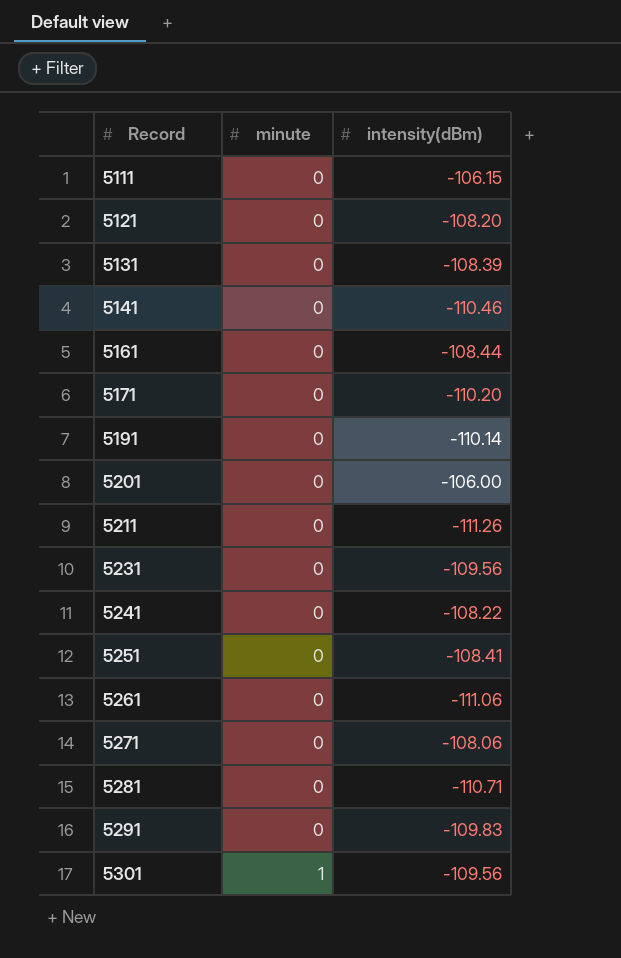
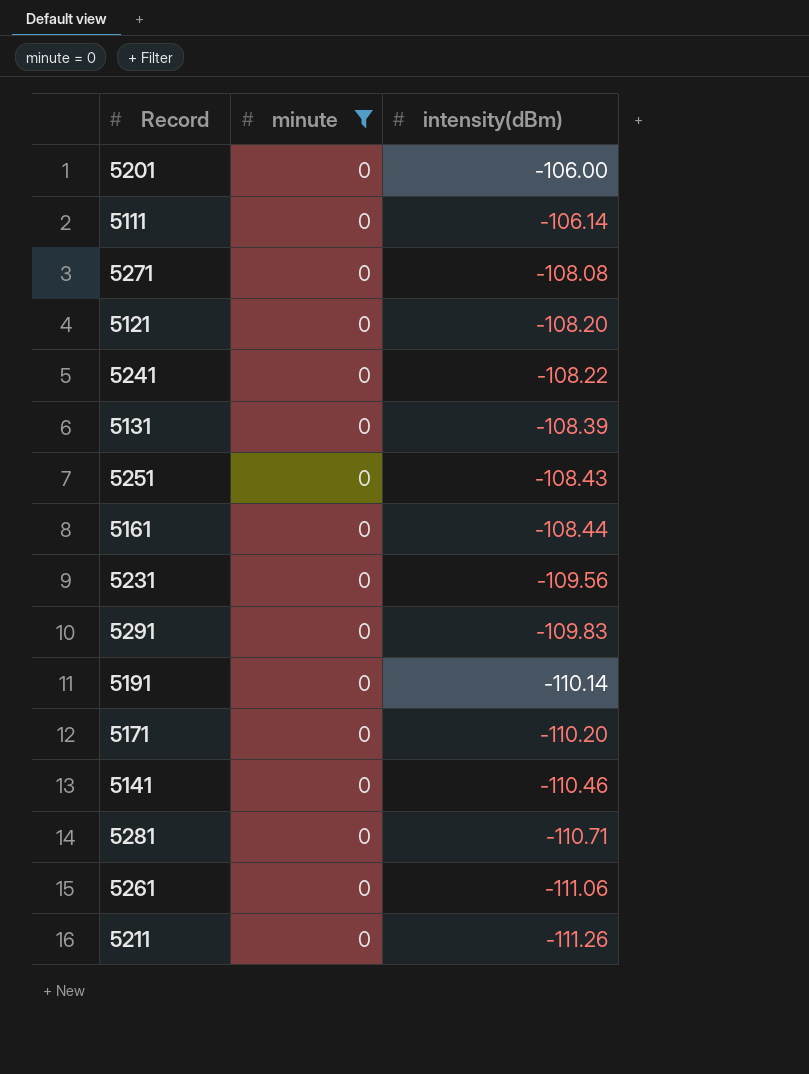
filter: none -> minute = 0
row order: Record ascending -> intensity(dBm) descending
5111 | intensity(dBm): -106.15 -> -106.14
5271 | intensity(dBm): -108.06 -> -108.08
5251 | intensity(dBm): -108.41 -> -108.43

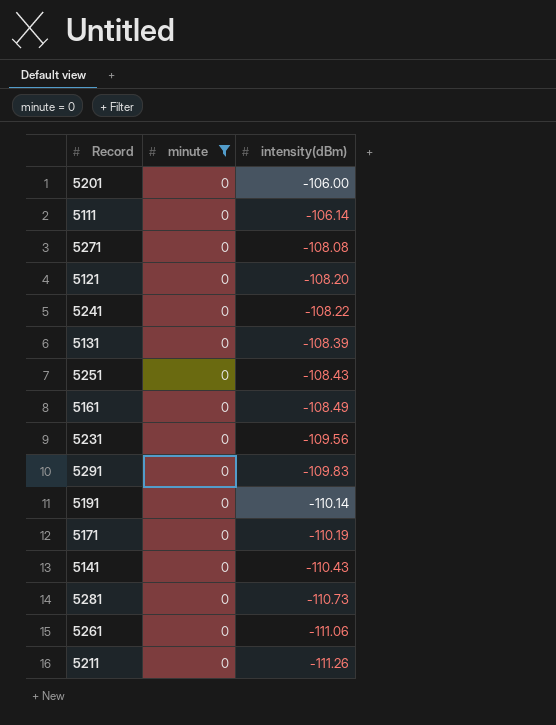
5161 | intensity(dBm): -108.44 -> -108.49
5171 | intensity(dBm): -110.20 -> -110.19
5141 | intensity(dBm): -110.46 -> -110.43
5281 | intensity(dBm): -110.71 -> -110.73

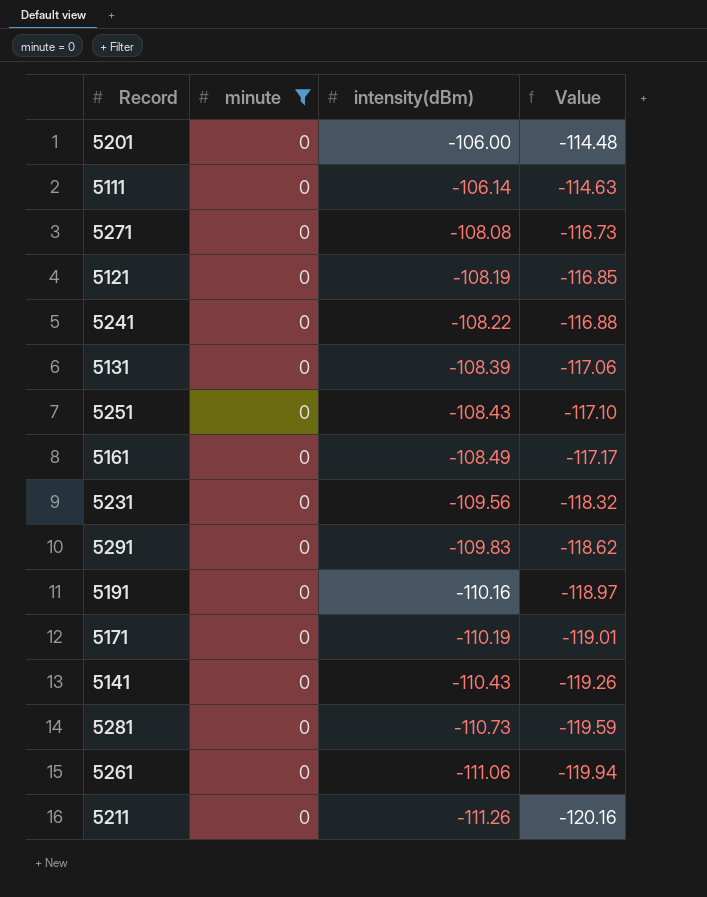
column Value | formula: none -> [intensity(dBm)] * 1.08
5121 | intensity(dBm): -108.20 -> -108.19
5191 | intensity(dBm): -110.14 -> -110.16

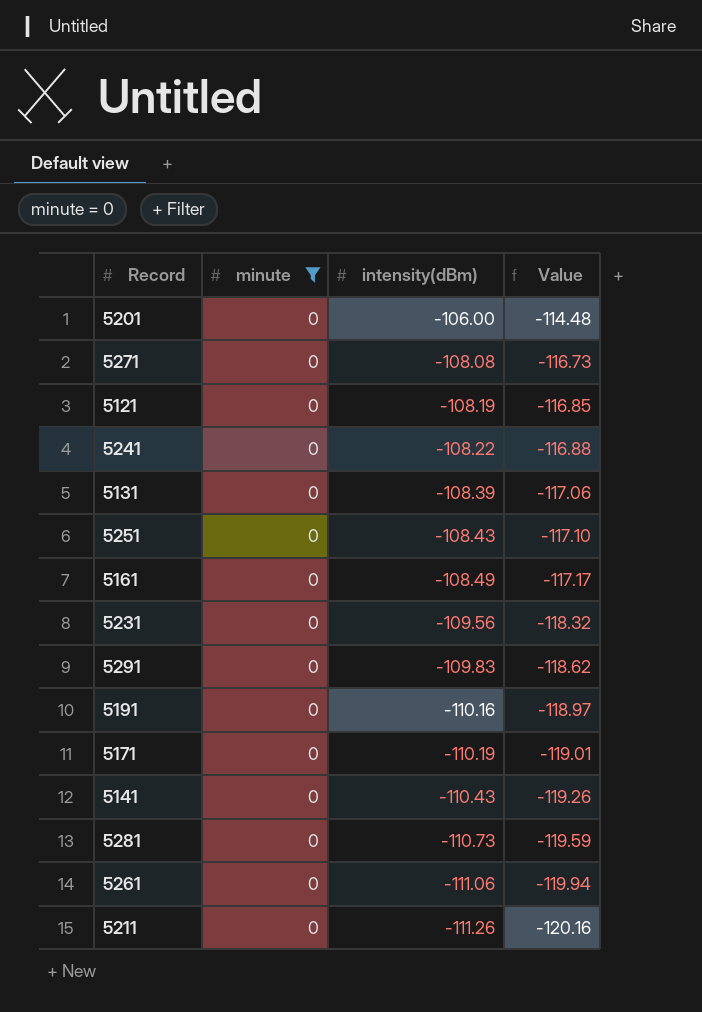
row 5111: 0 | -106.14 | -114.63 -> none

